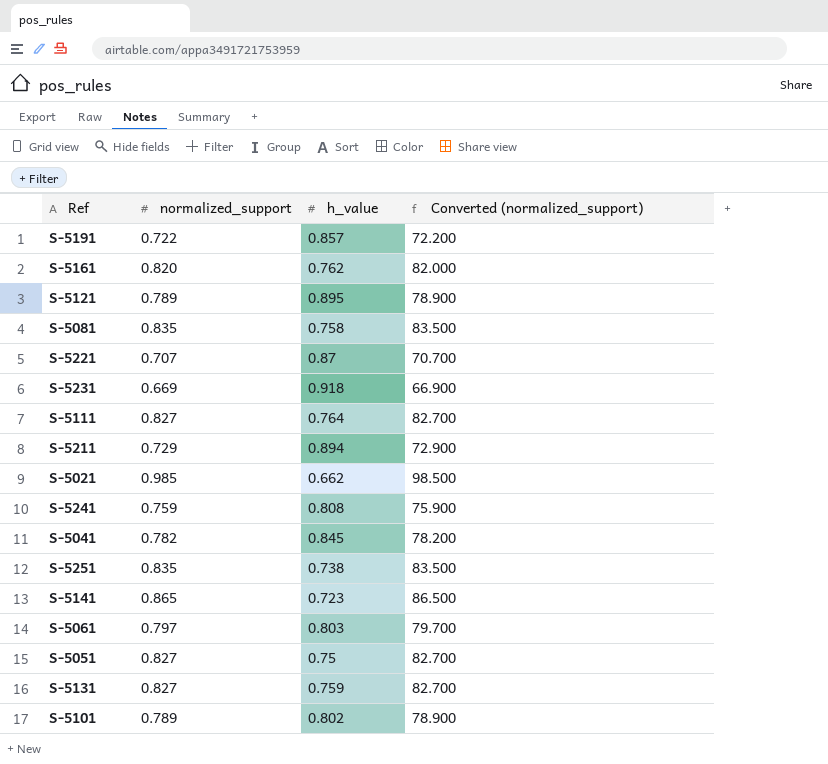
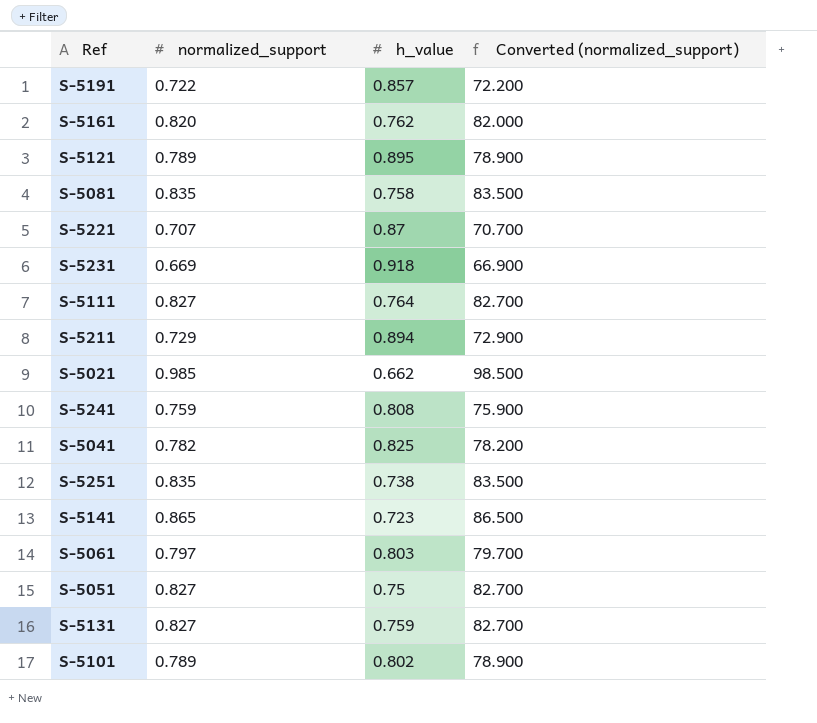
S-5041 | h_value: 0.845 -> 0.825

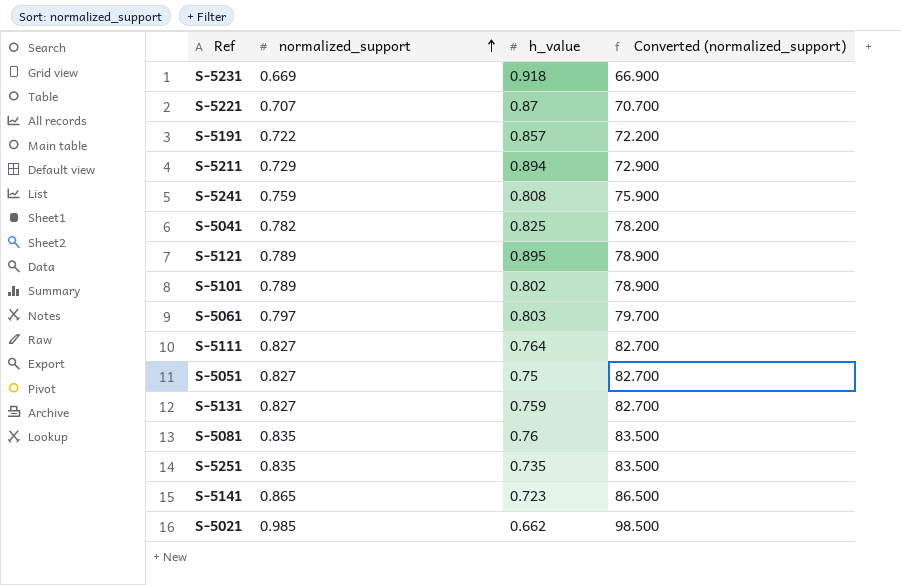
row order: none -> normalized_support ascending
row S-5161: 0.820 | 0.762 | 82.000 -> none
S-5081 | h_value: 0.758 -> 0.76
S-5251 | h_value: 0.738 -> 0.735

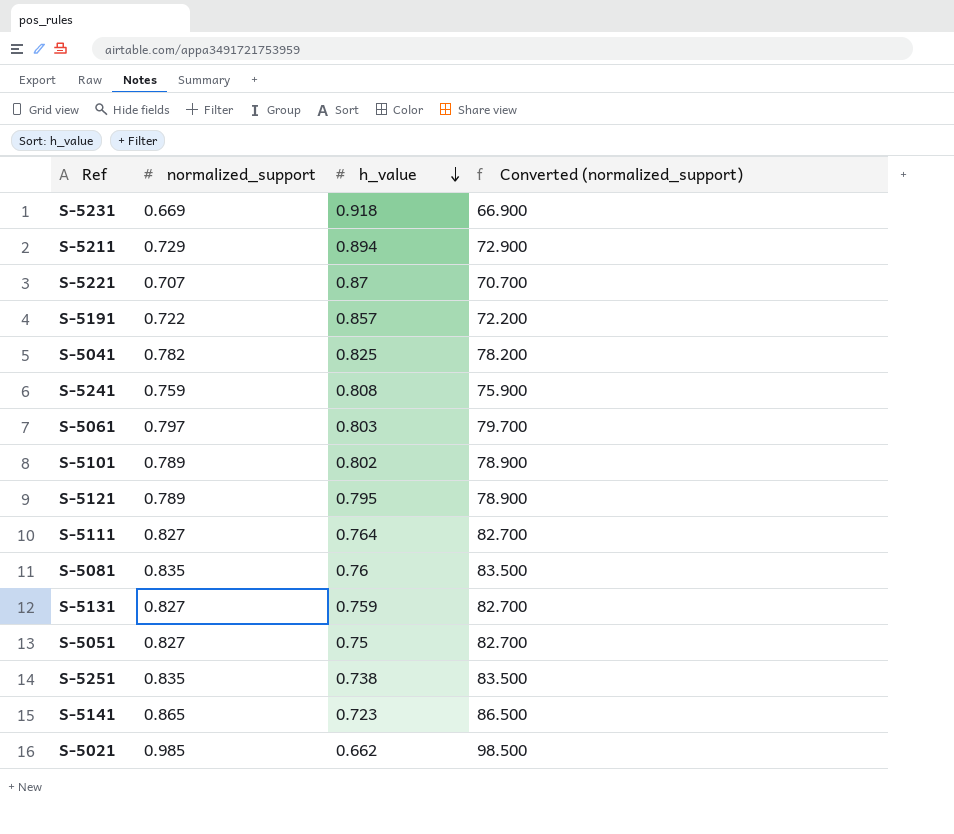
row order: normalized_support ascending -> h_value descending
S-5121 | h_value: 0.895 -> 0.795
S-5251 | h_value: 0.735 -> 0.738

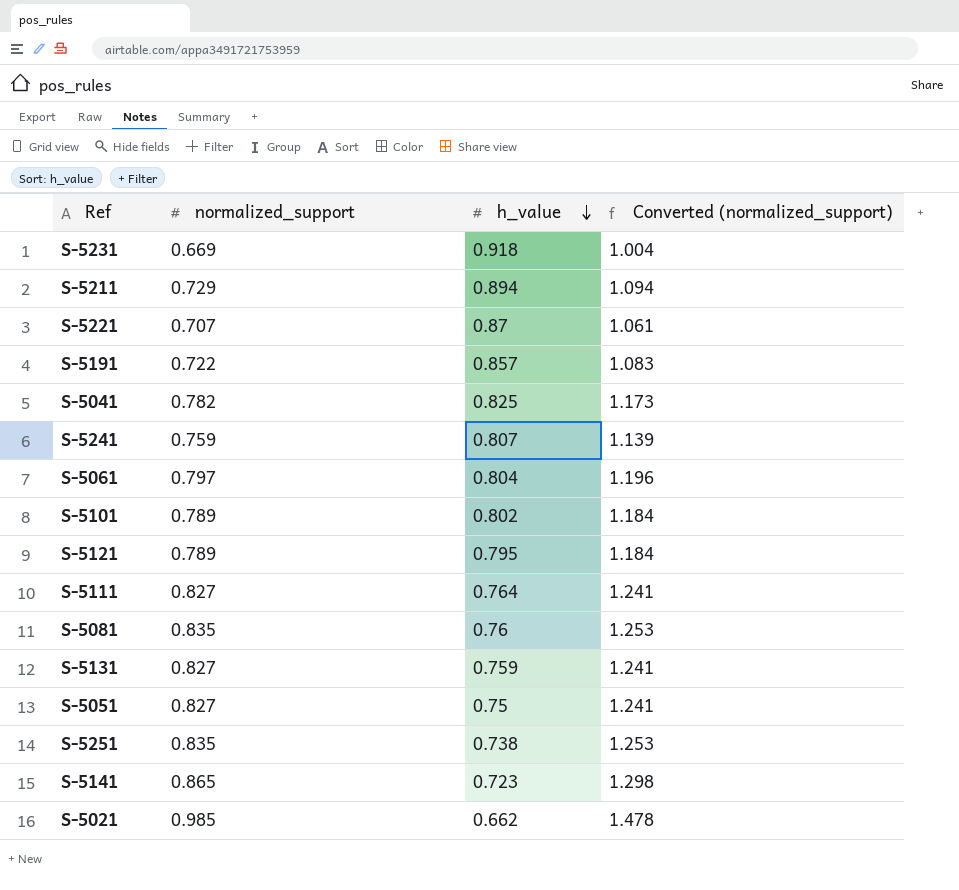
column Converted (normalized_support) | formula: [normalized_support] * 100 -> [normalized_support] * 1.5
S-5241 | h_value: 0.808 -> 0.807
S-5061 | h_value: 0.803 -> 0.804

